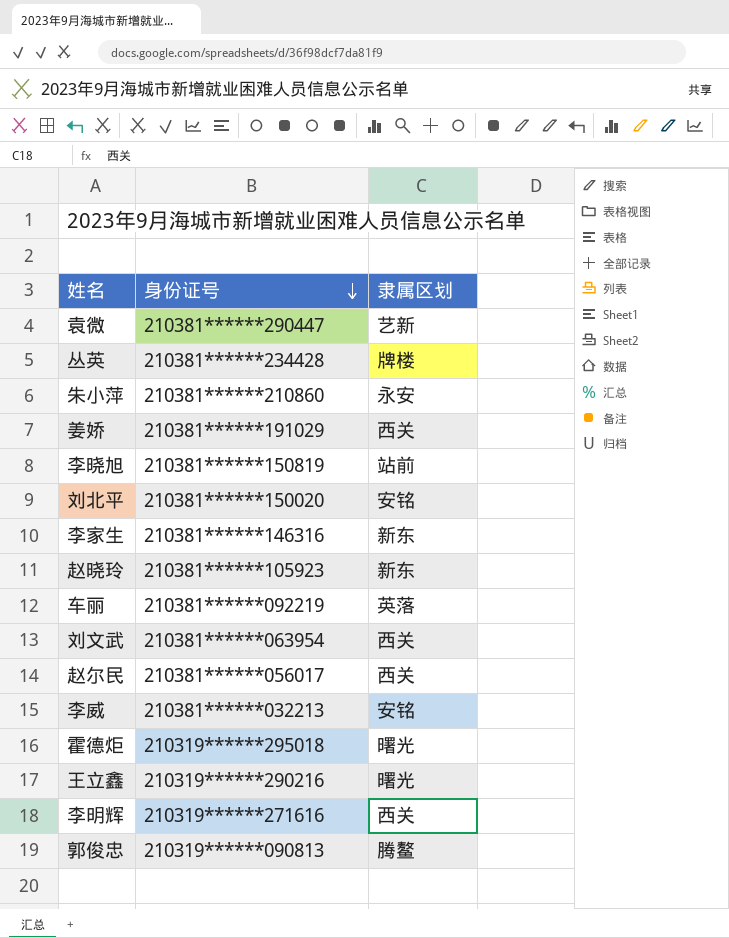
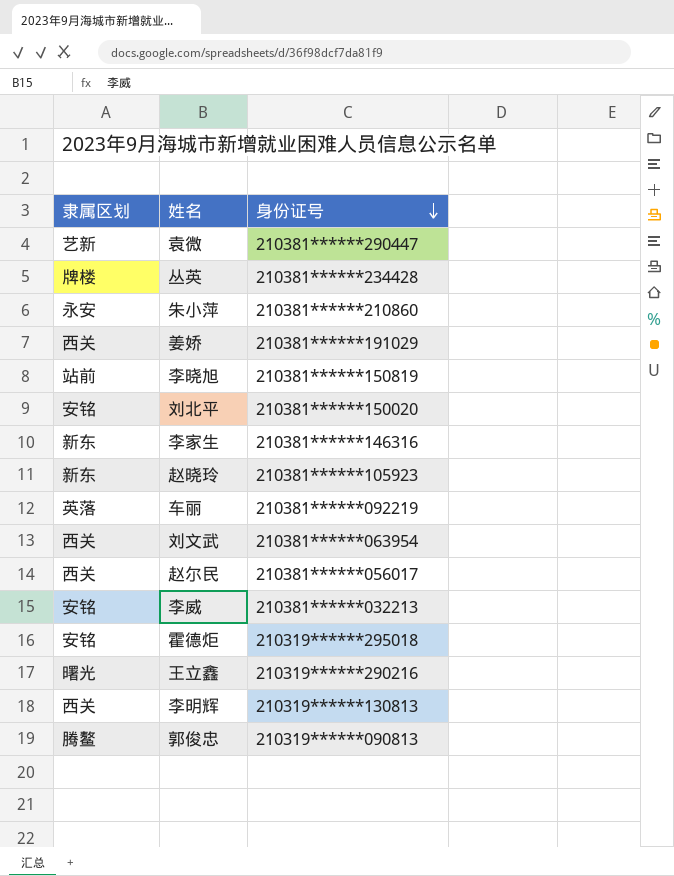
column 隶属区划 | position: 3 -> 1
霍德炬 | 隶属区划: 曙光 -> 安铭
李明辉 | 身份证号: 210319******271616 -> 210319******130813

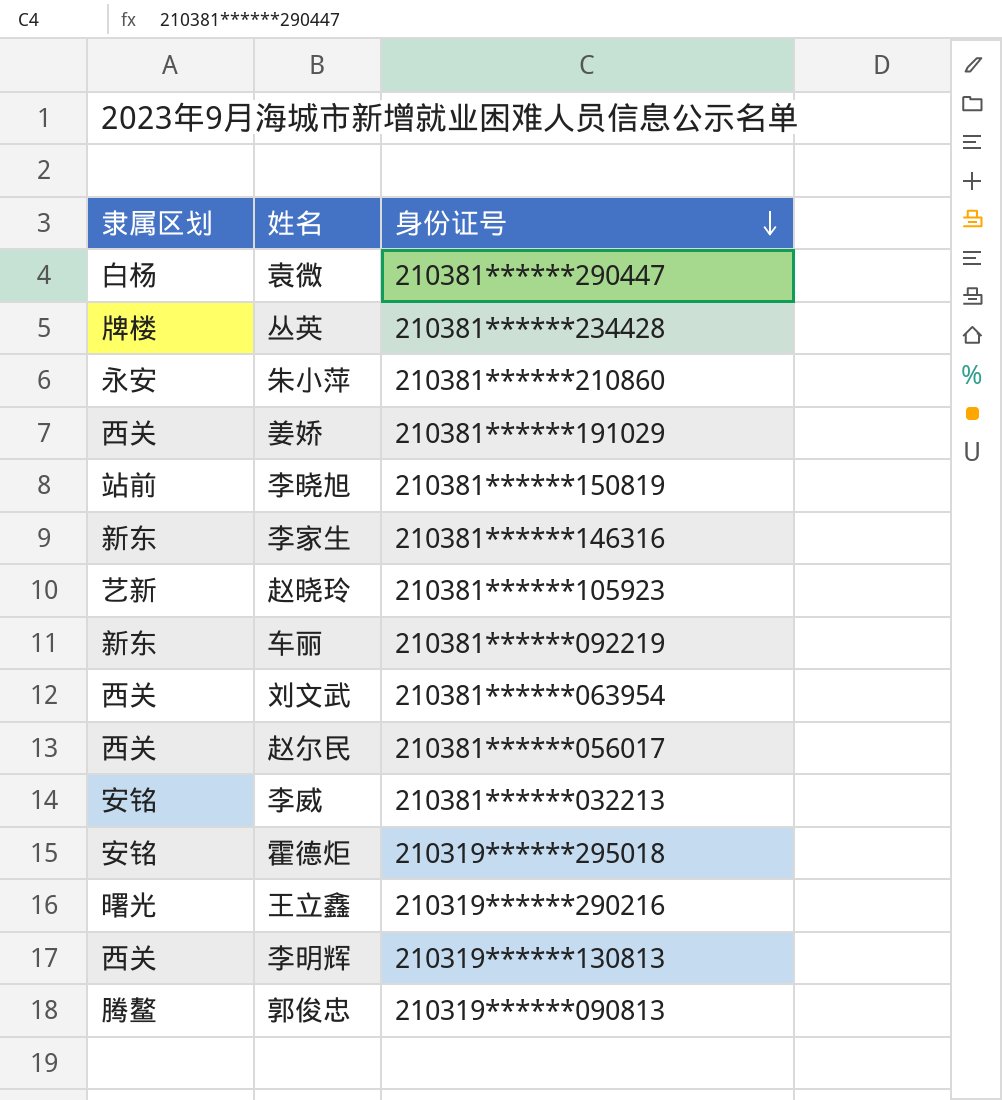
row 刘北平: 安铭 | 210381******150020 -> none
袁微 | 隶属区划: 艺新 -> 白杨
赵晓玲 | 隶属区划: 新东 -> 艺新
车丽 | 隶属区划: 英落 -> 新东

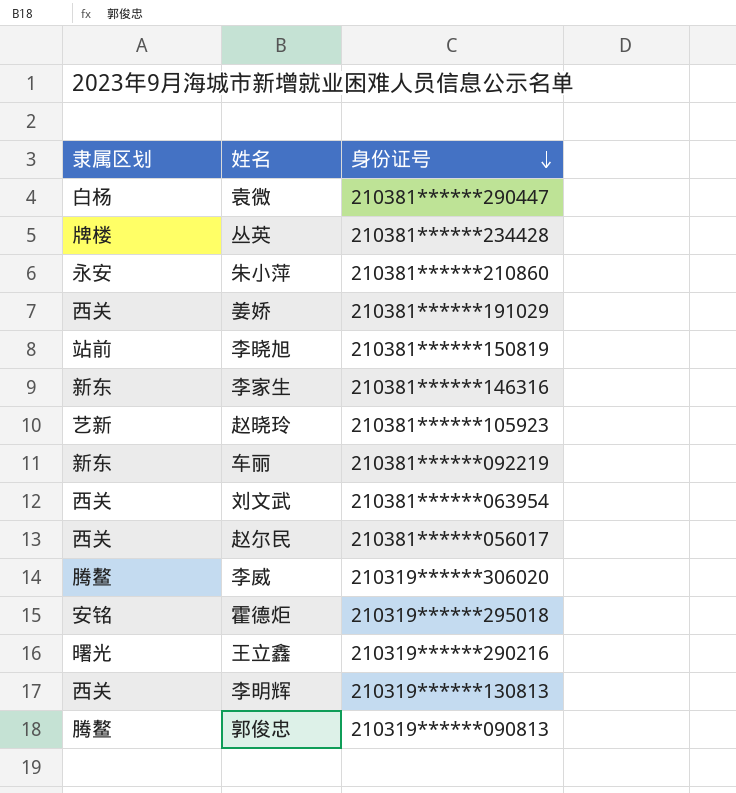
李威 | 隶属区划: 安铭 -> 腾鳌
李威 | 身份证号: 210381******032213 -> 210319******306020

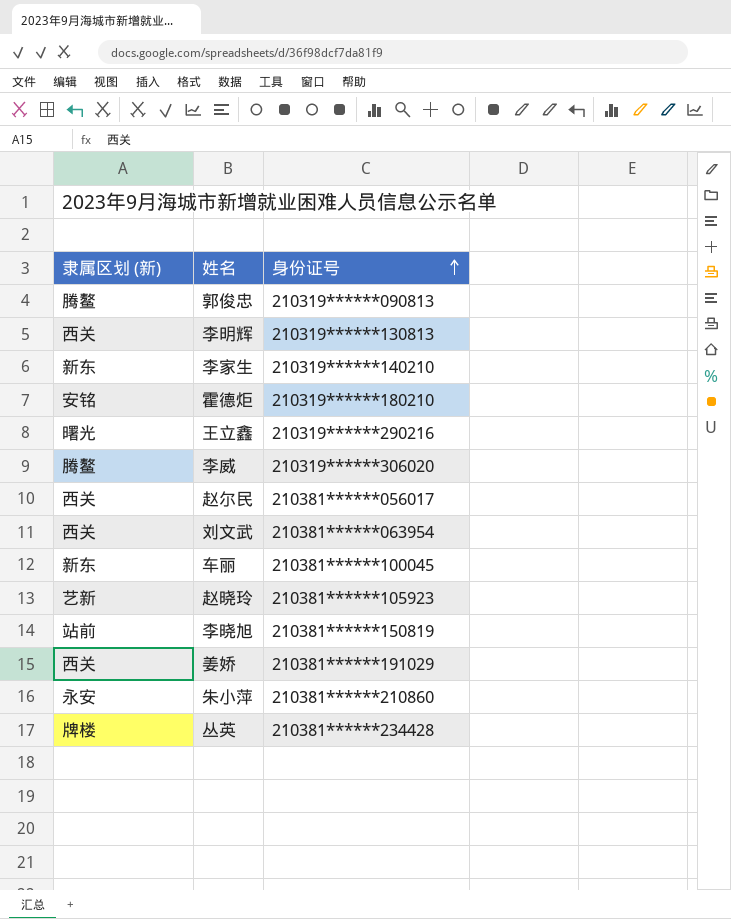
row order: 身份证号 descending -> 身份证号 ascending
column name: 隶属区划 -> 隶属区划 (新)
row 袁微: 白杨 | 210381******290447 -> none
李家生 | 身份证号: 210381******146316 -> 210319******140210
霍德炬 | 身份证号: 210319******295018 -> 210319******180210
车丽 | 身份证号: 210381******092219 -> 210381******100045

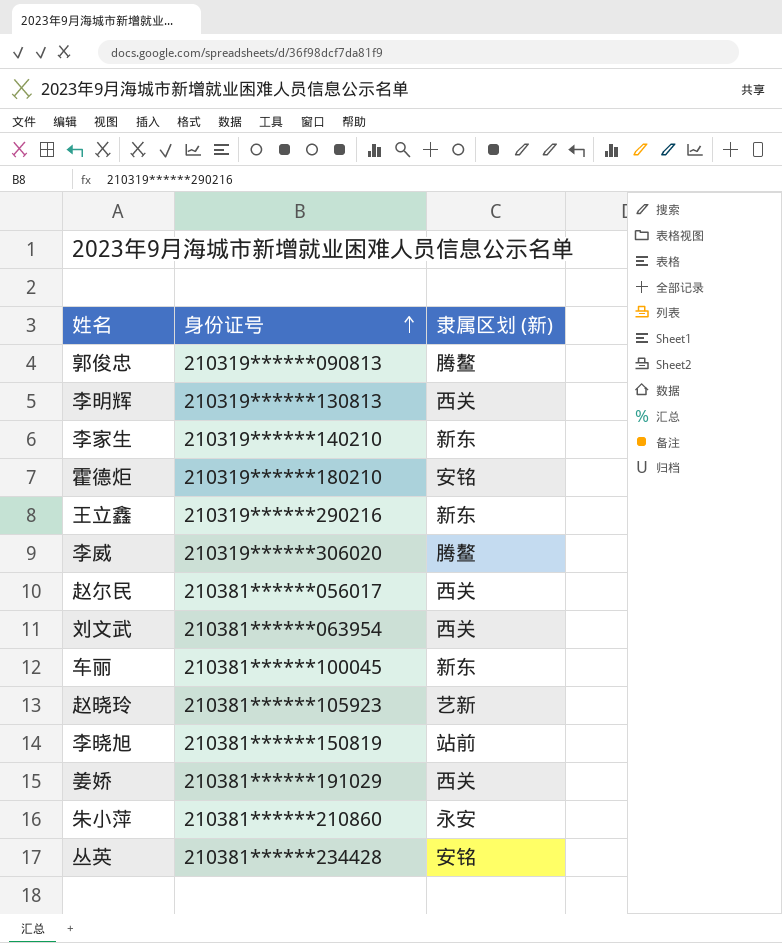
column 隶属区划 (新) | position: 1 -> 3
王立鑫 | 隶属区划 (新): 曙光 -> 新东
丛英 | 隶属区划 (新): 牌楼 -> 安铭

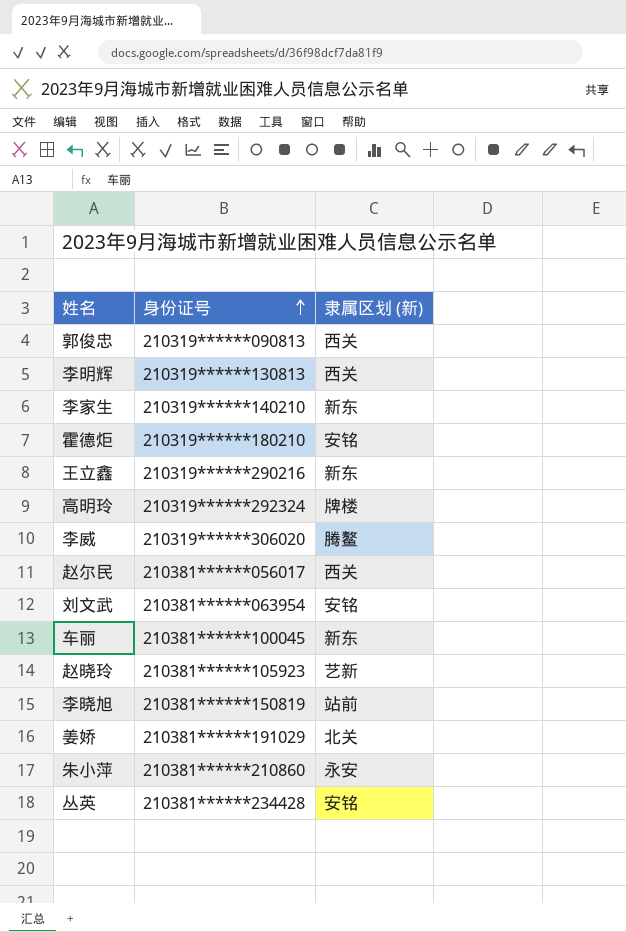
郭俊忠 | 隶属区划 (新): 腾鳌 -> 西关
row 高明玲: none -> 210319******292324 | 牌楼
刘文武 | 隶属区划 (新): 西关 -> 安铭
姜娇 | 隶属区划 (新): 西关 -> 北关

